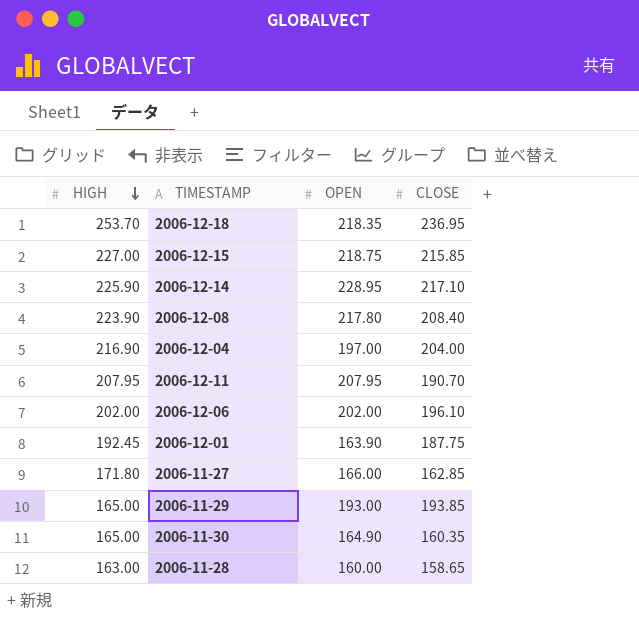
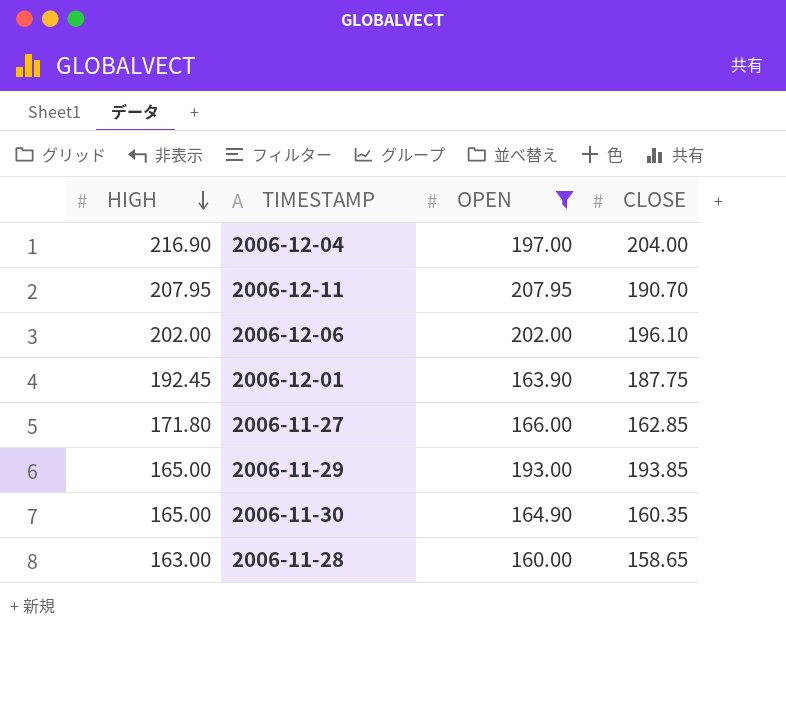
filter: none -> OPEN <= 207.95

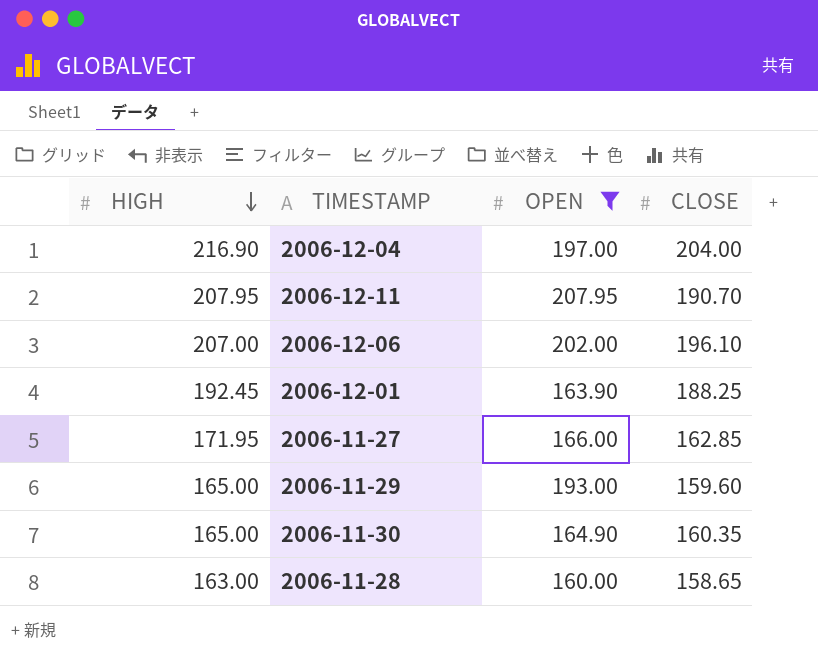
2006-12-06 | HIGH: 202.00 -> 207.00
2006-12-01 | CLOSE: 187.75 -> 188.25
2006-11-27 | HIGH: 171.80 -> 171.95
2006-11-29 | CLOSE: 193.85 -> 159.60

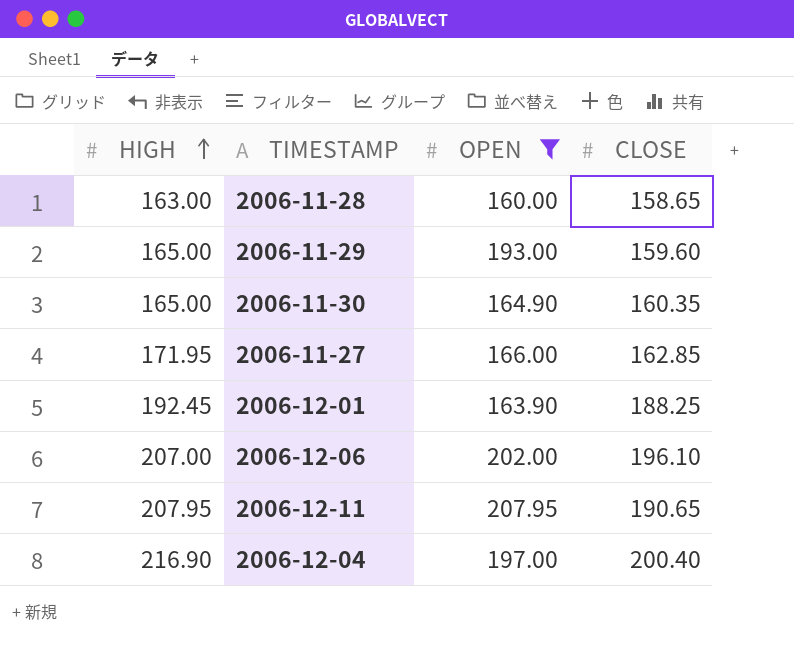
row order: HIGH descending -> HIGH ascending
2006-12-11 | CLOSE: 190.70 -> 190.65
2006-12-04 | CLOSE: 204.00 -> 200.40

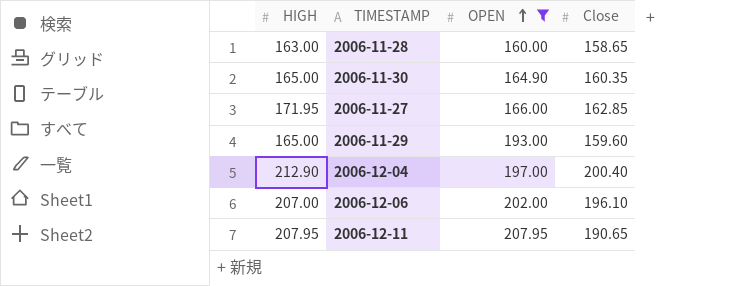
row order: HIGH ascending -> OPEN ascending
column name: CLOSE -> Close
row 2006-12-01: 192.45 | 163.90 | 188.25 -> none
2006-12-04 | HIGH: 216.90 -> 212.90

